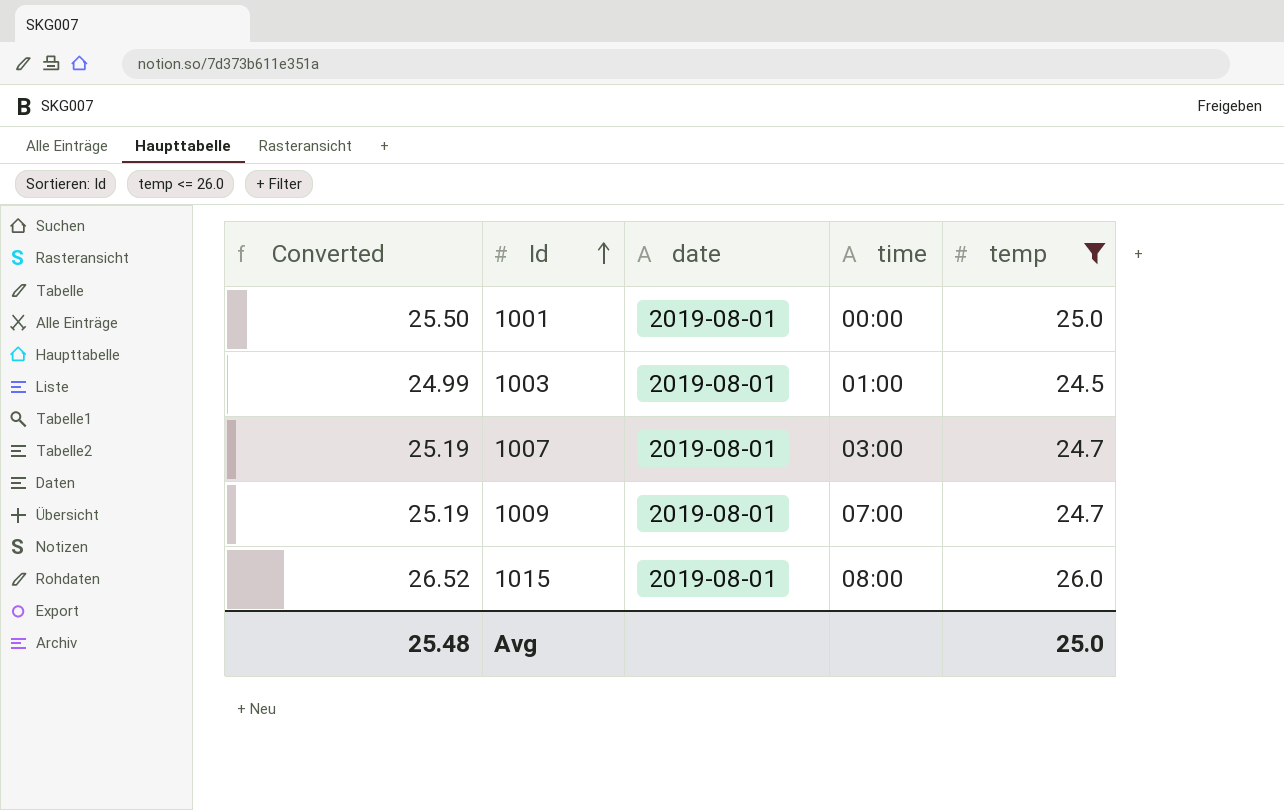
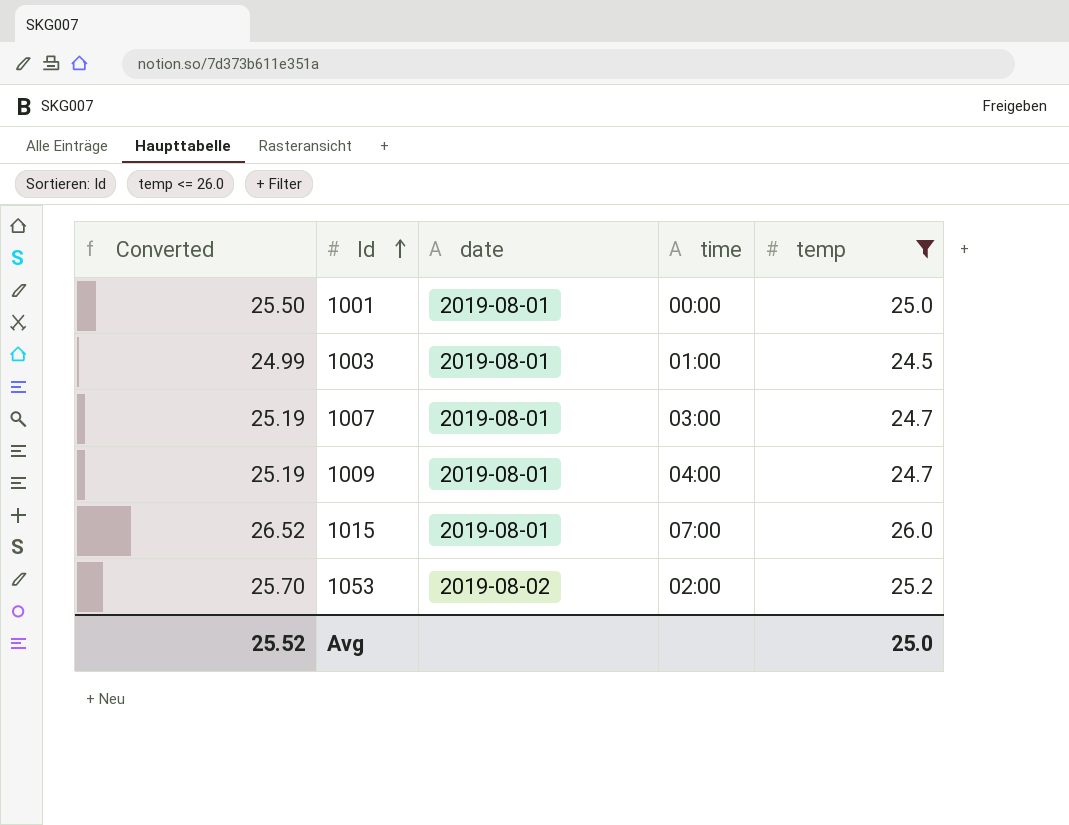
1009 | time: 07:00 -> 04:00
1015 | time: 08:00 -> 07:00
row 1053: none -> 25.70 | 2019-08-02 | 02:00 | 25.2
Avg | Converted: 25.48 -> 25.52

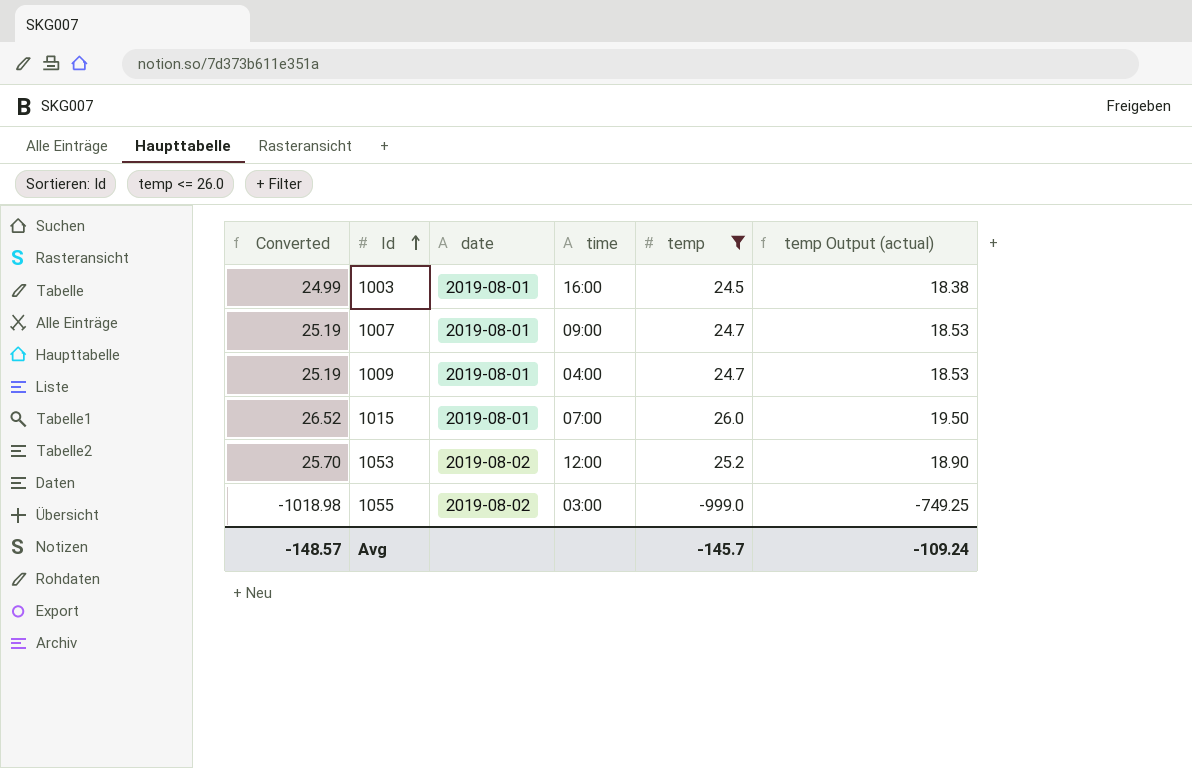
column temp Output (actual) | formula: none -> [temp] * 0.75
row 1001: 25.50 | 2019-08-01 | 00:00 | 25.0 -> none
1003 | time: 01:00 -> 16:00
1007 | time: 03:00 -> 09:00
1053 | time: 02:00 -> 12:00
row 1055: none -> -1018.98 | 2019-08-02 | 03:00 | -999.0 | -749.25
Avg | Converted: 25.52 -> -148.57
Avg | temp: 25.0 -> -145.7

